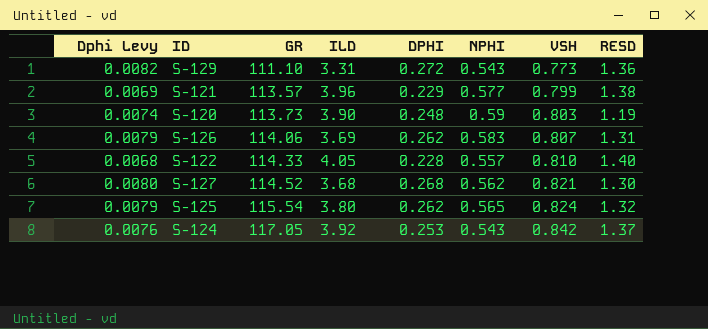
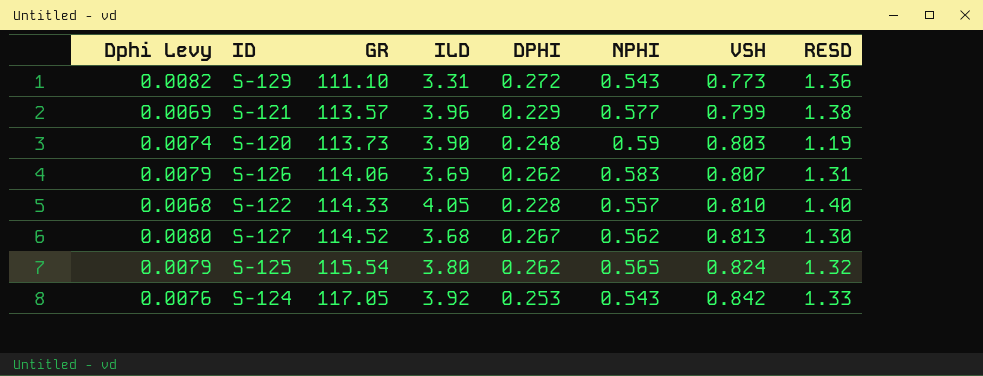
S-127 | DPHI: 0.268 -> 0.267
S-127 | VSH: 0.821 -> 0.813
S-124 | RESD: 1.37 -> 1.33

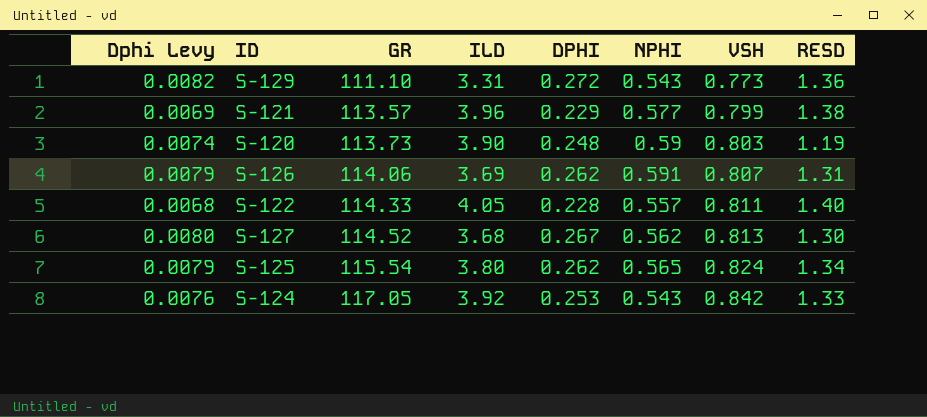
S-126 | NPHI: 0.583 -> 0.591
S-122 | VSH: 0.810 -> 0.811
S-125 | RESD: 1.32 -> 1.34

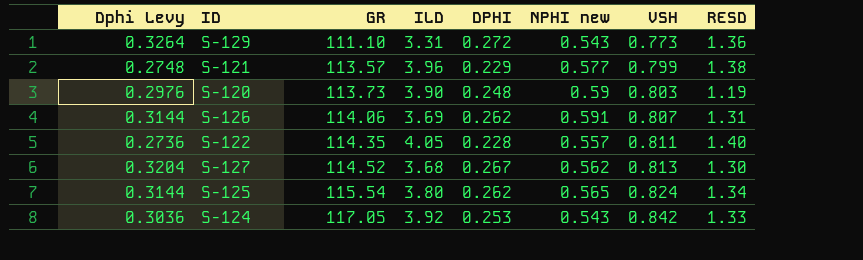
column Dphi Levy | formula: [DPHI] * 0.03 -> [DPHI] * 1.2
column name: NPHI -> NPHI new
S-122 | GR: 114.33 -> 114.35

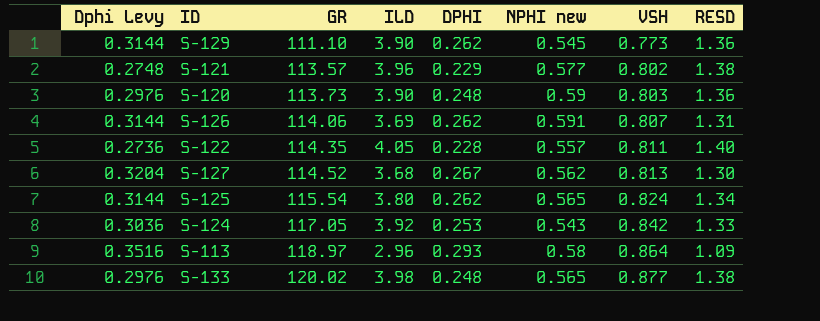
S-129 | Dphi Levy: 0.3264 -> 0.3144
S-129 | ILD: 3.31 -> 3.90
S-129 | DPHI: 0.272 -> 0.262
S-129 | NPHI new: 0.543 -> 0.545
S-121 | VSH: 0.799 -> 0.802
S-120 | RESD: 1.19 -> 1.36
row S-113: none -> 0.3516 | 118.97 | 2.96 | 0.293 | 0.58 | 0.864 | 1.09
row S-133: none -> 0.2976 | 120.02 | 3.98 | 0.248 | 0.565 | 0.877 | 1.38

